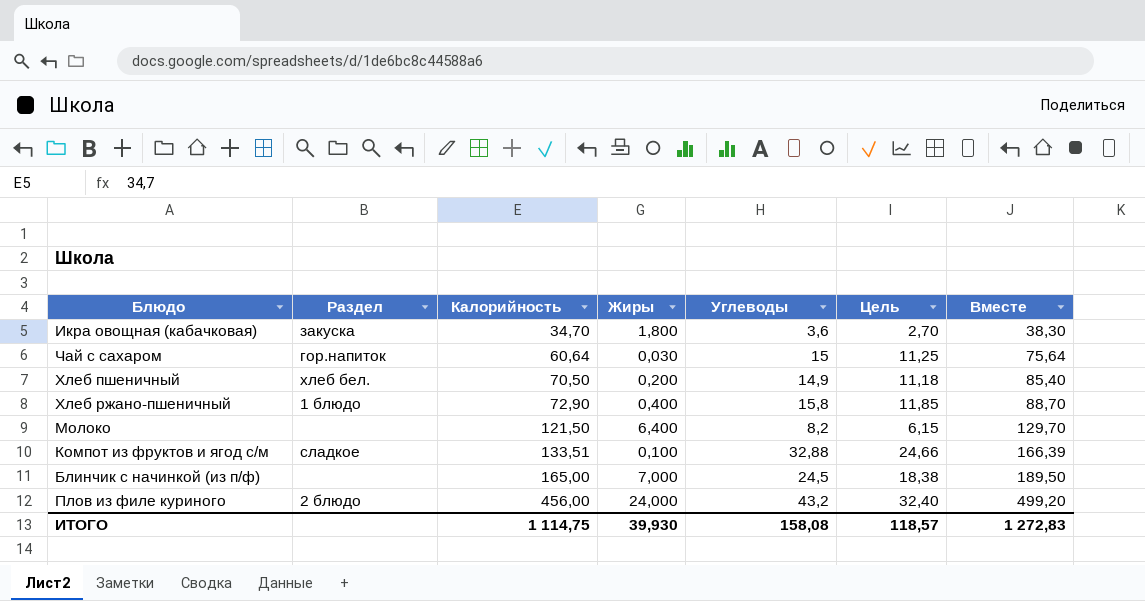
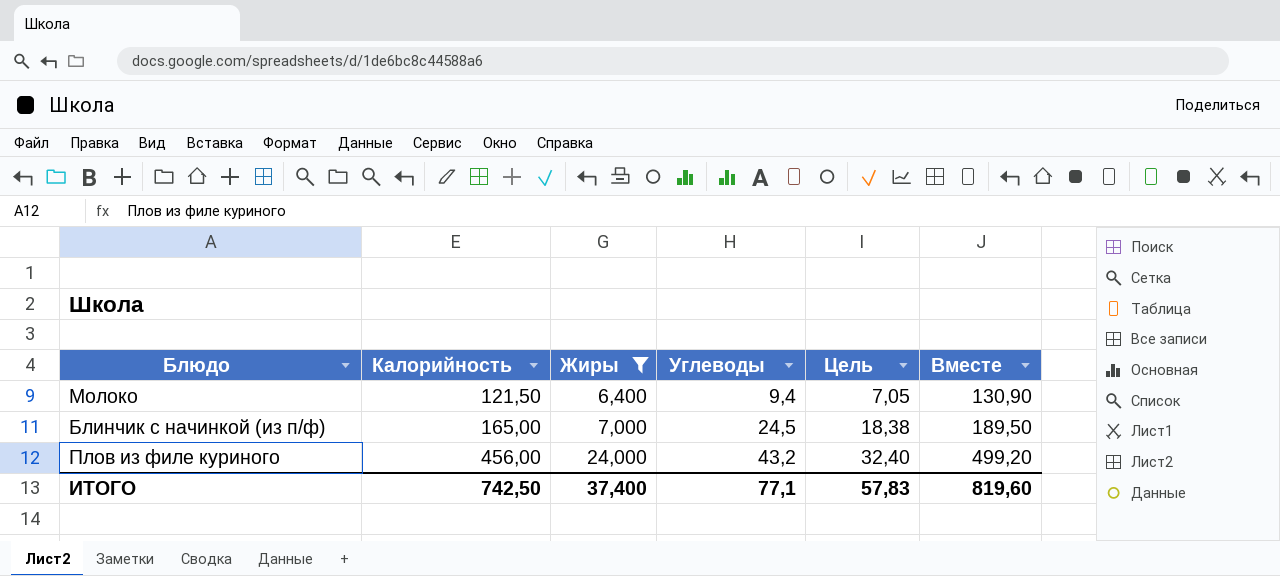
filter: none -> Жиры >= 6,400
column Раздел | position: 2 -> none
Молоко | Углеводы: 8,2 -> 9,4
Молоко | Цель: 6,15 -> 7,05
Молоко | Вместе: 129,70 -> 130,90
ИТОГО | Калорийность: 1 114,75 -> 742,50
ИТОГО | Жиры: 39,930 -> 37,400
ИТОГО | Углеводы: 158,08 -> 77,1
ИТОГО | Цель: 118,57 -> 57,83
ИТОГО | Вместе: 1 272,83 -> 819,60

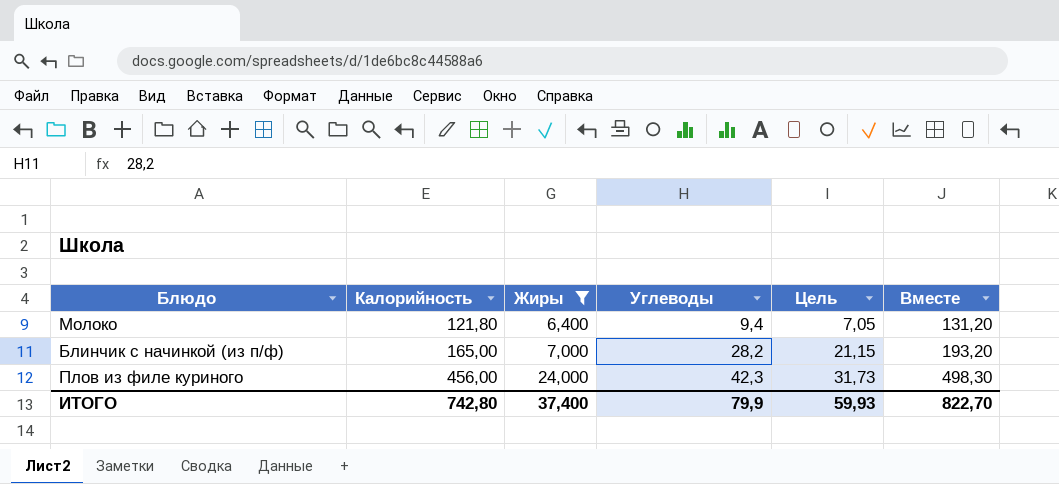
Молоко | Калорийность: 121,50 -> 121,80
Молоко | Вместе: 130,90 -> 131,20
Блинчик с начинкой (из п/ф) | Углеводы: 24,5 -> 28,2
Блинчик с начинкой (из п/ф) | Цель: 18,38 -> 21,15
Блинчик с начинкой (из п/ф) | Вместе: 189,50 -> 193,20
Плов из филе куриного | Углеводы: 43,2 -> 42,3
Плов из филе куриного | Цель: 32,40 -> 31,73
Плов из филе куриного | Вместе: 499,20 -> 498,30
ИТОГО | Калорийность: 742,50 -> 742,80
ИТОГО | Углеводы: 77,1 -> 79,9
ИТОГО | Цель: 57,83 -> 59,93
ИТОГО | Вместе: 819,60 -> 822,70

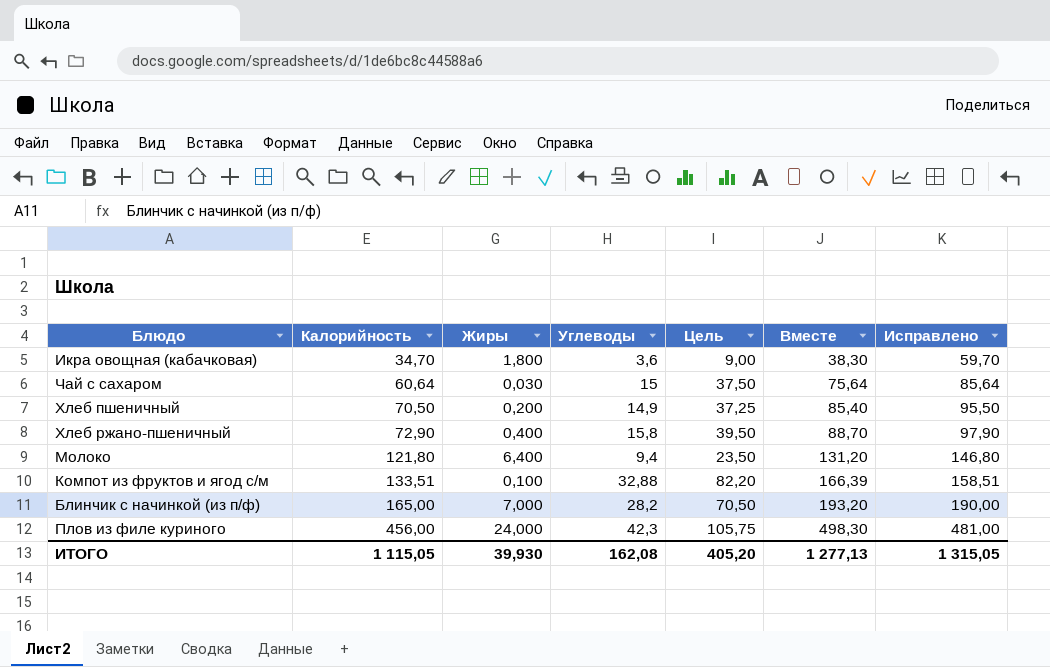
filter: Жиры >= 6,400 -> none
column Цель | formula: [Углеводы] * 0,75 -> [Углеводы] * 2,5
column Исправлено | formula: none -> [Калорийность] + 25
ИТОГО | Калорийность: 742,80 -> 1 115,05
ИТОГО | Жиры: 37,400 -> 39,930
ИТОГО | Углеводы: 79,9 -> 162,08
ИТОГО | Цель: 59,93 -> 405,20
ИТОГО | Вместе: 822,70 -> 1 277,13

